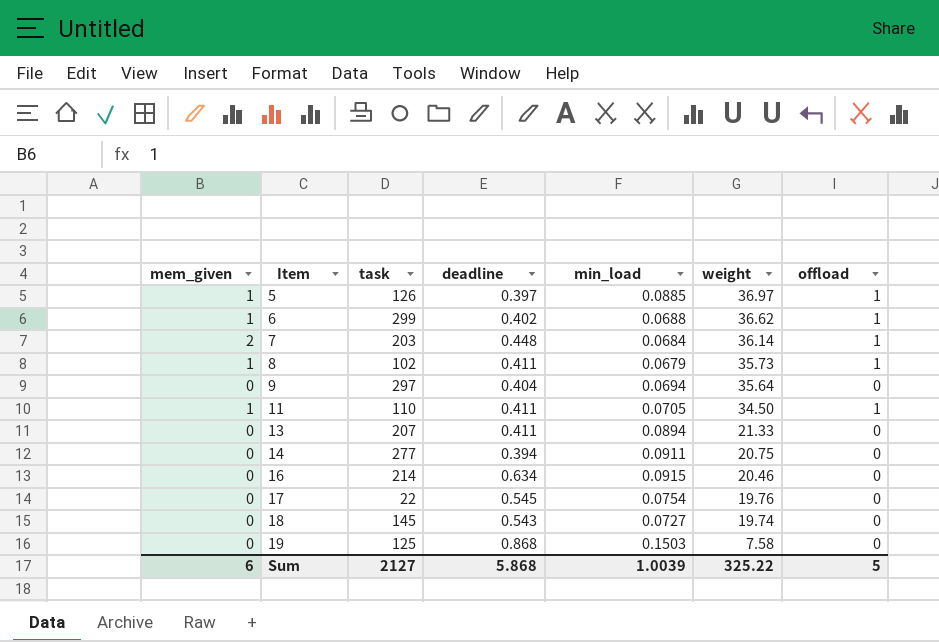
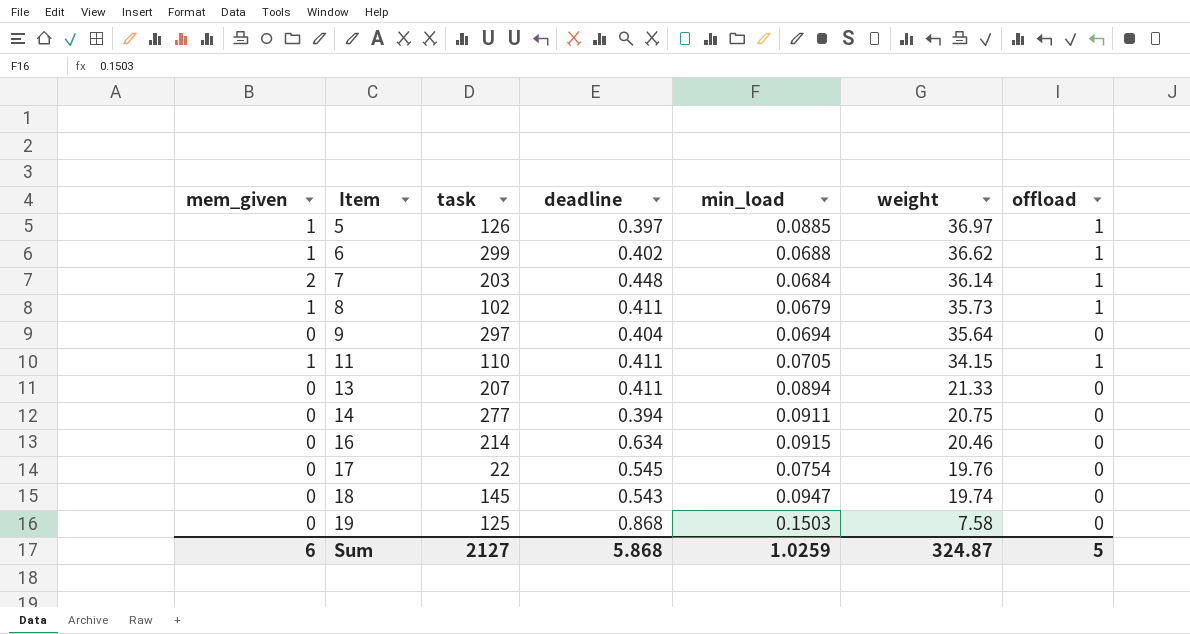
11 | weight: 34.50 -> 34.15
18 | min_load: 0.0727 -> 0.0947
Sum | min_load: 1.0039 -> 1.0259
Sum | weight: 325.22 -> 324.87

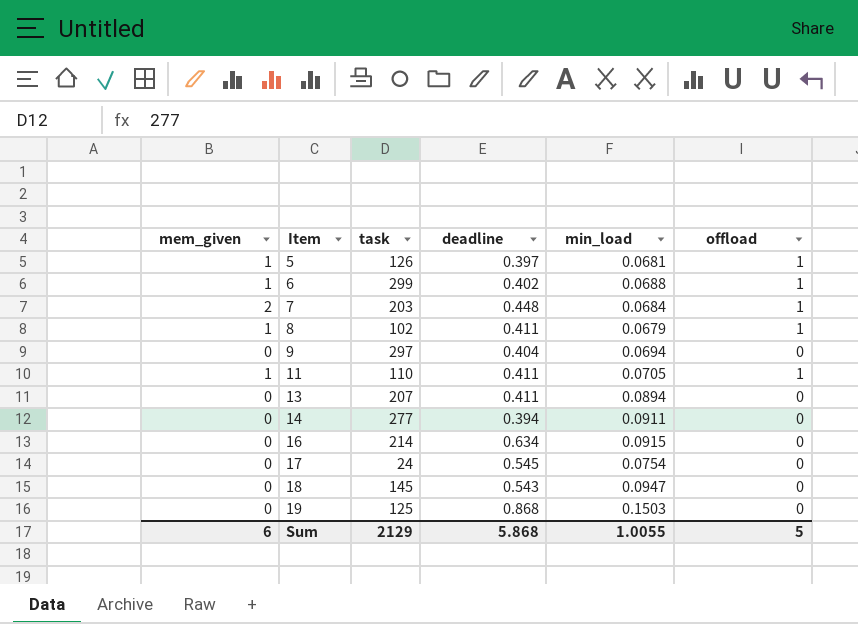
column weight | position: 6 -> none
5 | min_load: 0.0885 -> 0.0681
17 | task: 22 -> 24
Sum | task: 2127 -> 2129
Sum | min_load: 1.0259 -> 1.0055

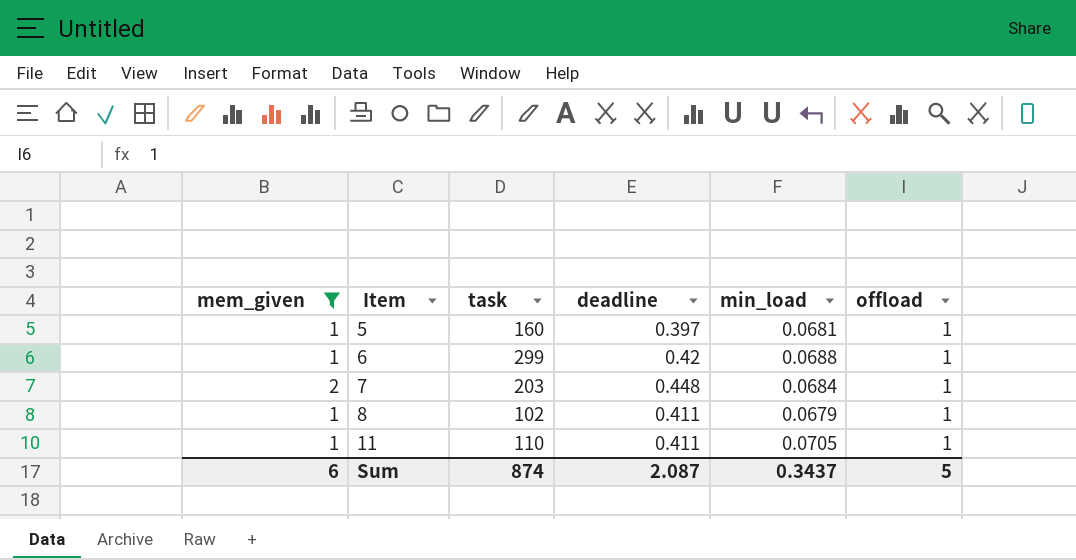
filter: none -> mem_given != 0
5 | task: 126 -> 160
6 | deadline: 0.402 -> 0.42
Sum | task: 2129 -> 874
Sum | deadline: 5.868 -> 2.087
Sum | min_load: 1.0055 -> 0.3437

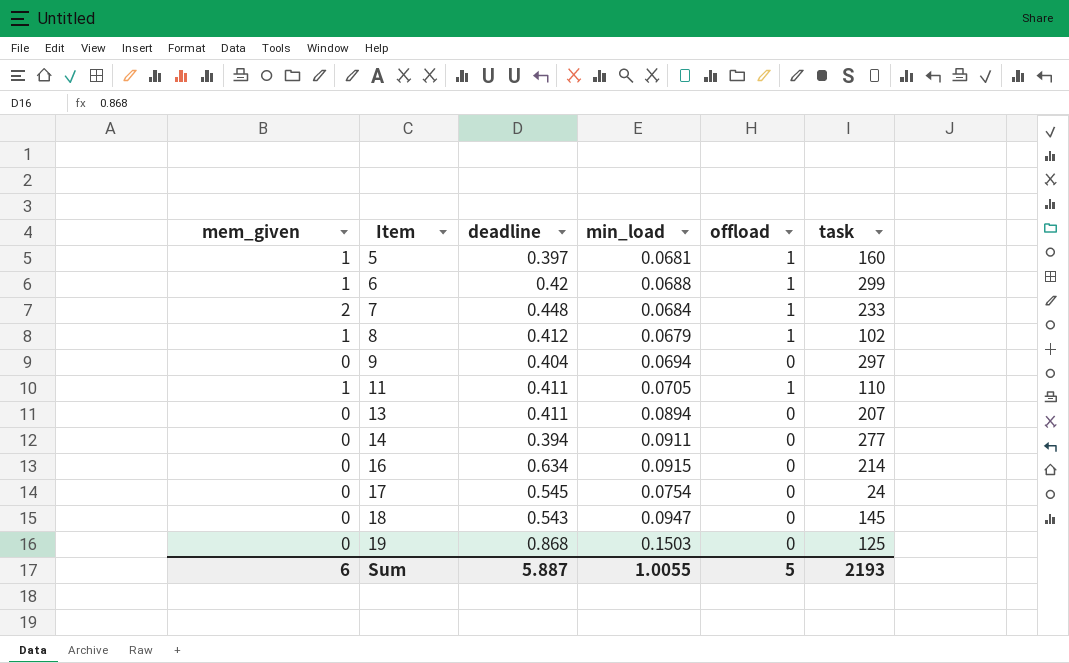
filter: mem_given != 0 -> none
column task | position: 3 -> 6
7 | task: 203 -> 233
8 | deadline: 0.411 -> 0.412
Sum | deadline: 2.087 -> 5.887
Sum | min_load: 0.3437 -> 1.0055
Sum | task: 874 -> 2193

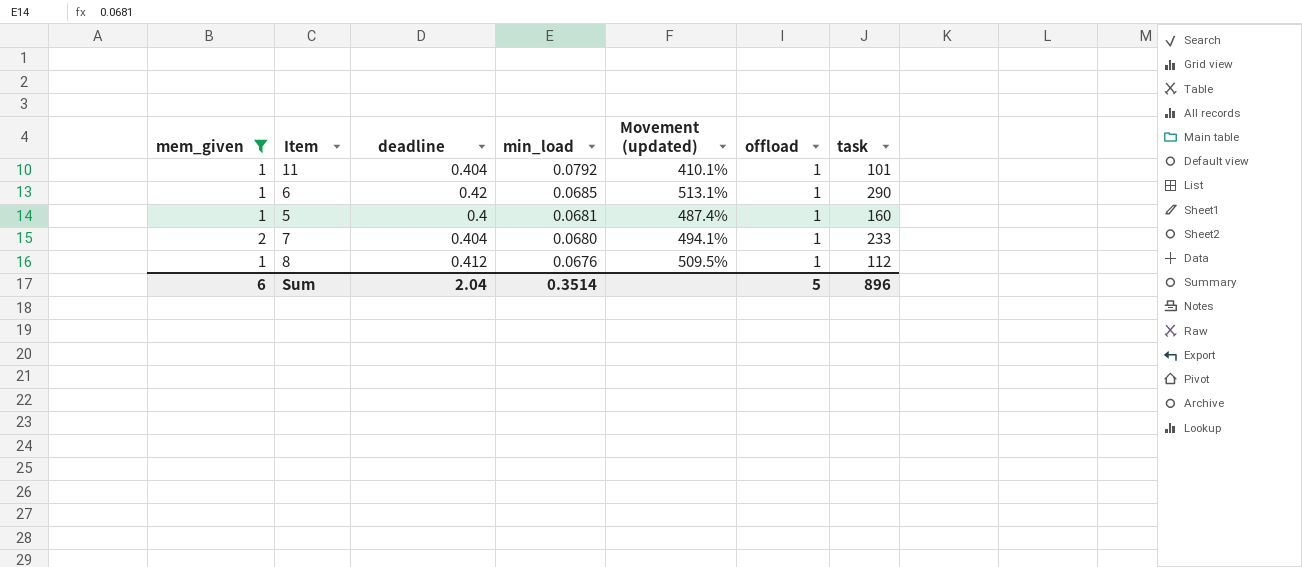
filter: none -> mem_given != 0
row order: Item ascending -> min_load descending
column Movement (updated) | formula: none -> ([deadline] - [min_load]) / [min_load]
11 | deadline: 0.411 -> 0.404
11 | min_load: 0.0705 -> 0.0792
11 | task: 110 -> 101
6 | min_load: 0.0688 -> 0.0685
6 | task: 299 -> 290
5 | deadline: 0.397 -> 0.4
7 | deadline: 0.448 -> 0.404
7 | min_load: 0.0684 -> 0.0680
8 | min_load: 0.0679 -> 0.0676
8 | task: 102 -> 112
Sum | deadline: 5.887 -> 2.04
Sum | min_load: 1.0055 -> 0.3514
Sum | task: 2193 -> 896

